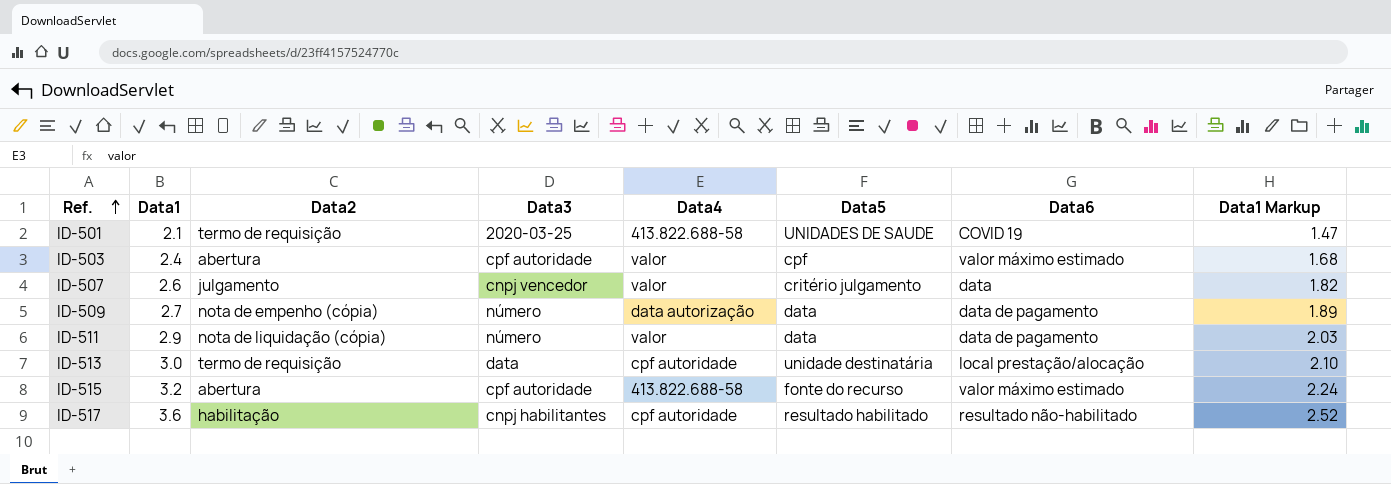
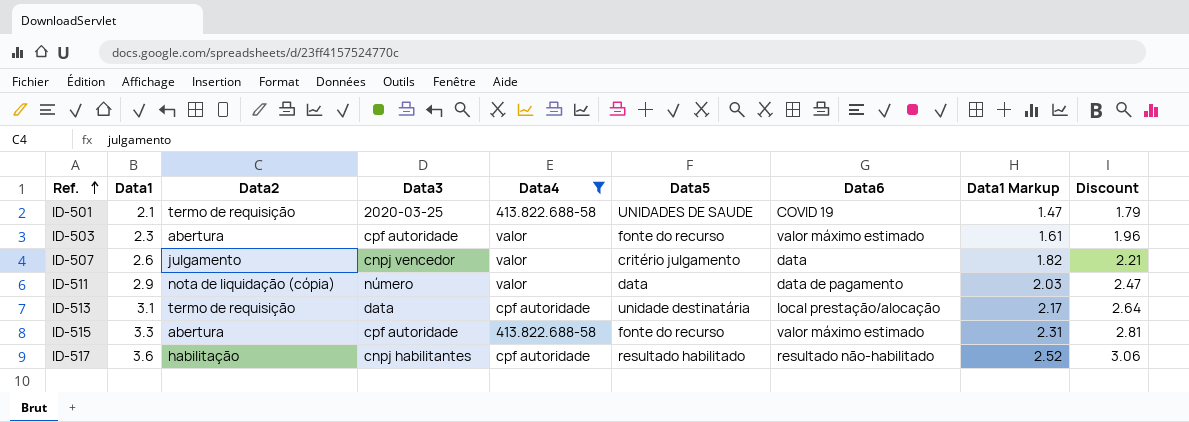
filter: none -> Data4 != data autorização
column Discount | formula: none -> [Data1] * 0.85
ID-503 | Data1: 2.4 -> 2.3
ID-503 | Data5: cpf -> fonte do recurso
ID-503 | Data1 Markup: 1.68 -> 1.61
ID-513 | Data1: 3.0 -> 3.1
ID-513 | Data1 Markup: 2.10 -> 2.17
ID-515 | Data1: 3.2 -> 3.3
ID-515 | Data1 Markup: 2.24 -> 2.31

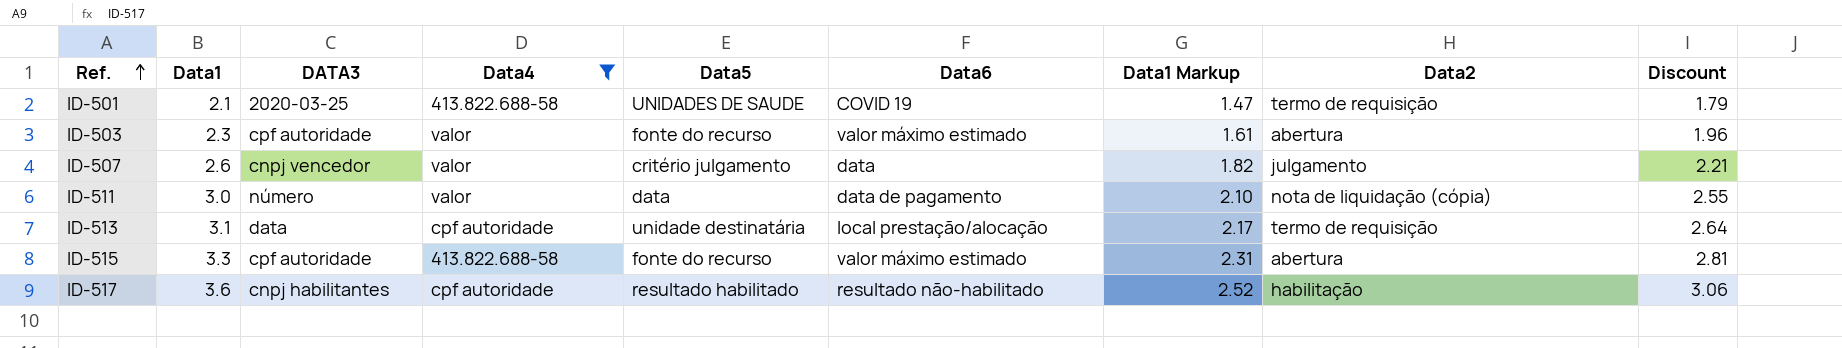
column name: Data3 -> DATA3
column Data2 | position: 3 -> 8
ID-511 | Data1: 2.9 -> 3.0
ID-511 | Data1 Markup: 2.03 -> 2.10
ID-511 | Discount: 2.47 -> 2.55

